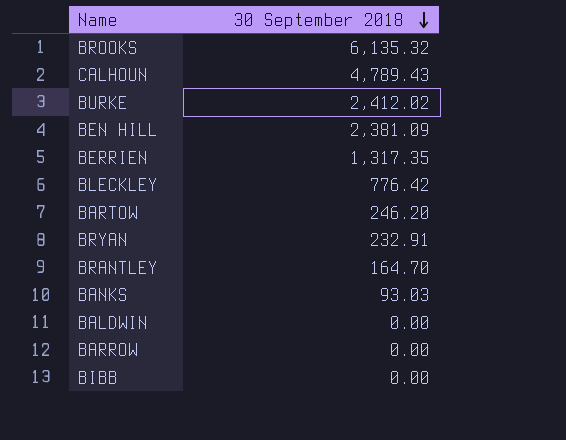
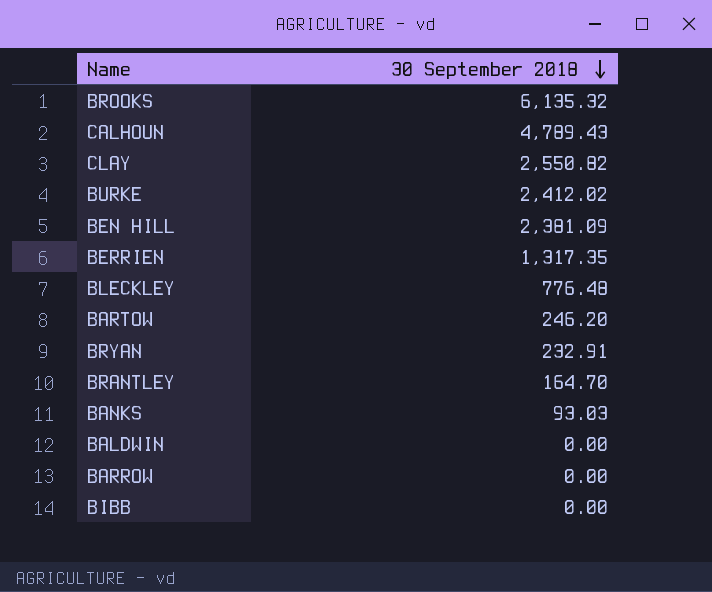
row CLAY: none -> 2,550.82
BLECKLEY | 30 September 2018: 776.42 -> 776.48

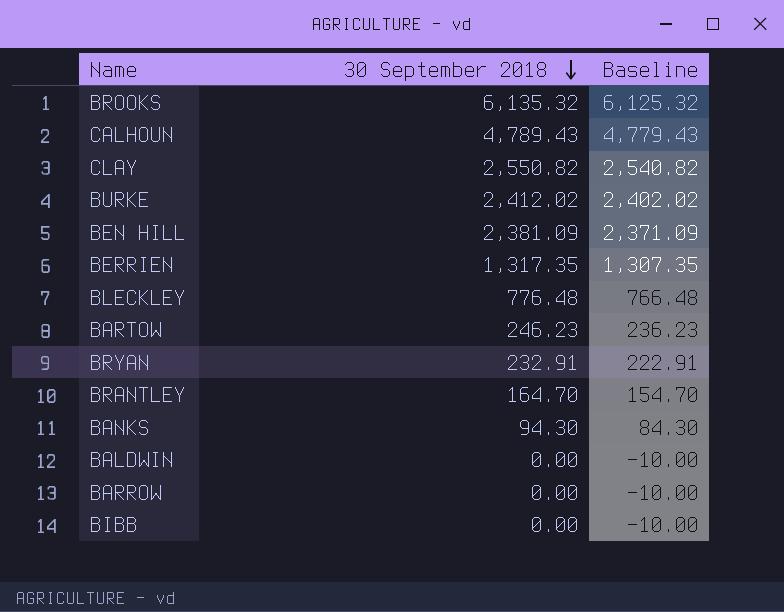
column Baseline | formula: none -> [30 September 2018] - 10
BARTOW | 30 September 2018: 246.20 -> 246.23
BANKS | 30 September 2018: 93.03 -> 94.30

